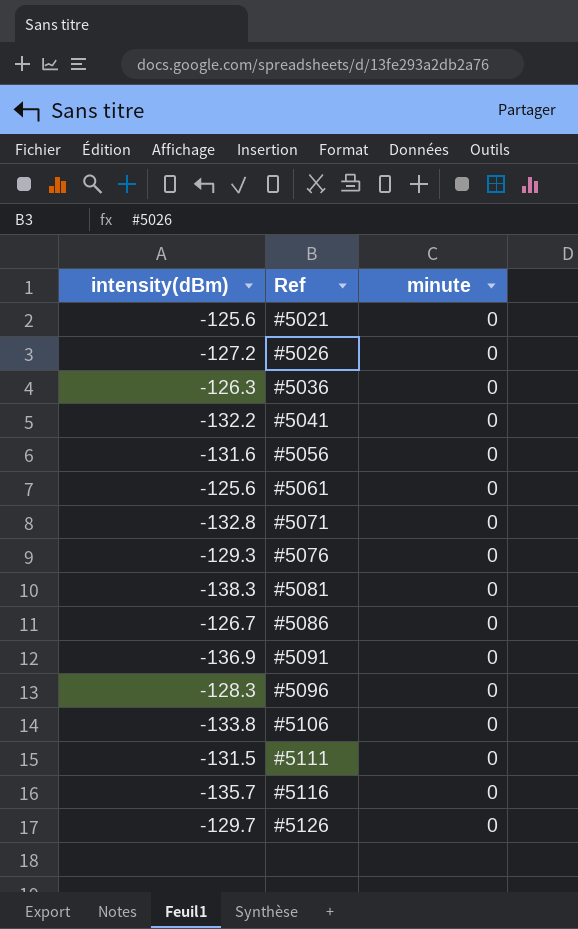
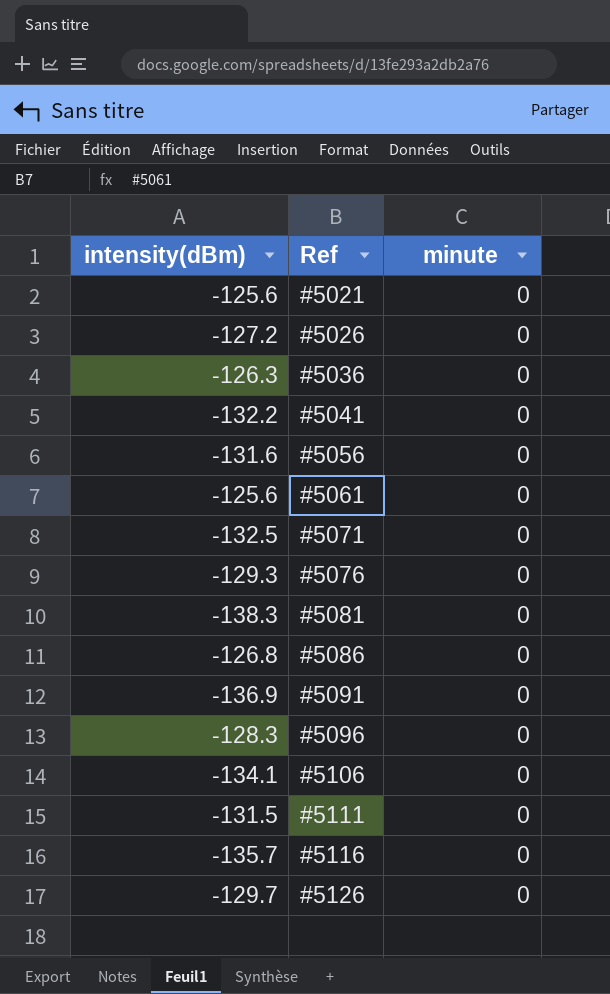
#5071 | intensity(dBm): -132.8 -> -132.5
#5086 | intensity(dBm): -126.7 -> -126.8
#5106 | intensity(dBm): -133.8 -> -134.1

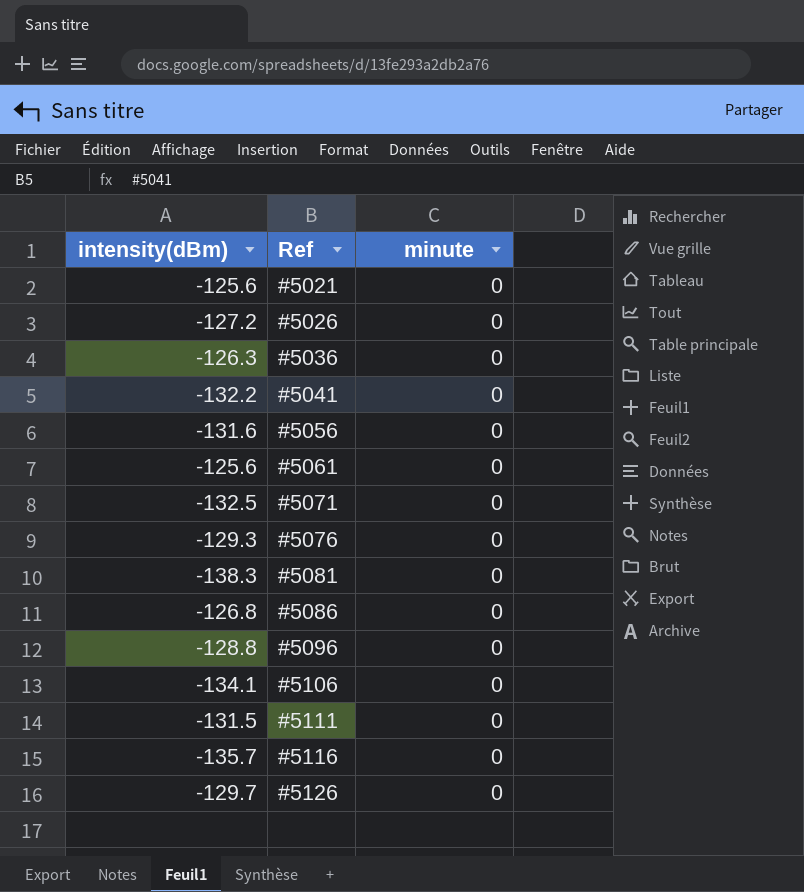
row #5091: -136.9 | 0 -> none
#5096 | intensity(dBm): -128.3 -> -128.8

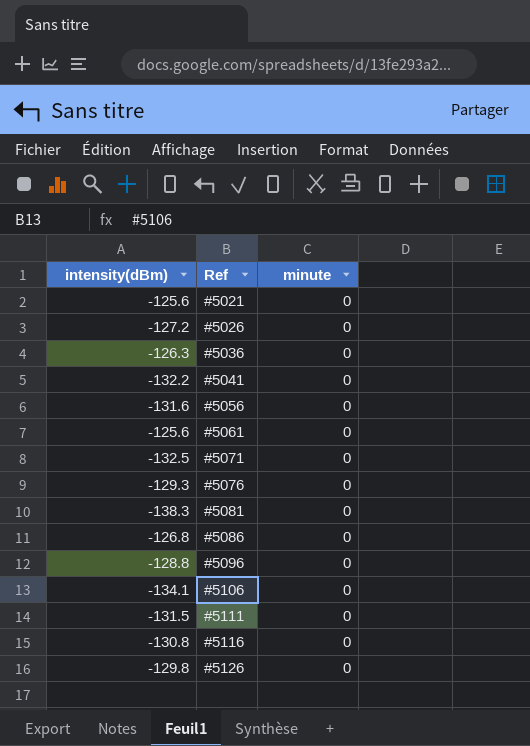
#5116 | intensity(dBm): -135.7 -> -130.8
#5126 | intensity(dBm): -129.7 -> -129.8

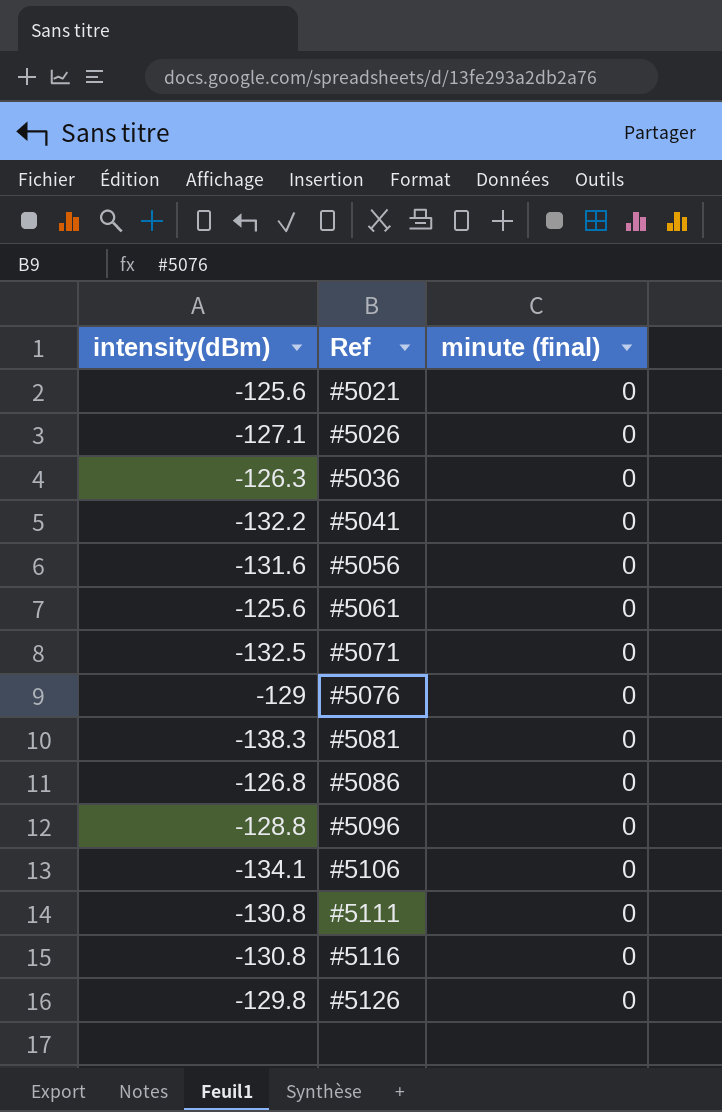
column name: minute -> minute (final)
#5026 | intensity(dBm): -127.2 -> -127.1
#5076 | intensity(dBm): -129.3 -> -129
#5111 | intensity(dBm): -131.5 -> -130.8

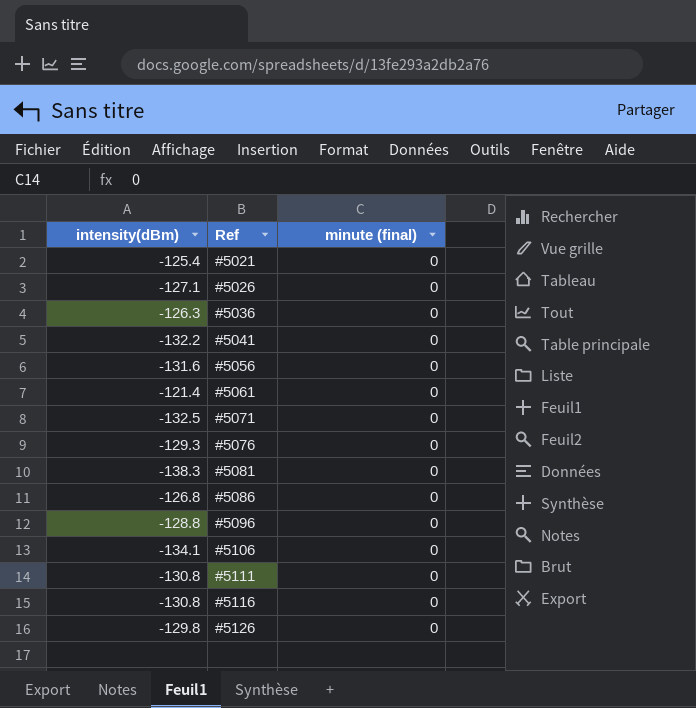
#5021 | intensity(dBm): -125.6 -> -125.4
#5061 | intensity(dBm): -125.6 -> -121.4
#5076 | intensity(dBm): -129 -> -129.3

